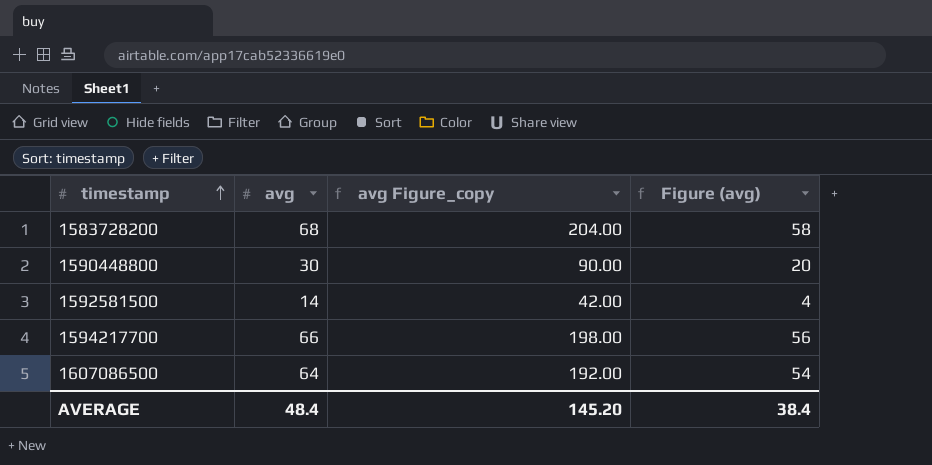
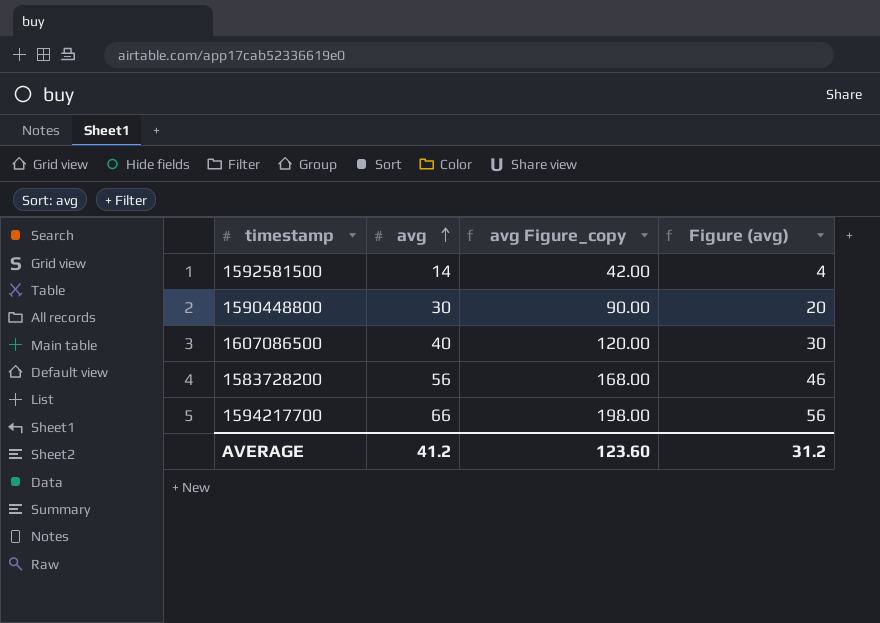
row order: timestamp ascending -> avg ascending
1607086500 | avg: 64 -> 40
1607086500 | avg Figure_copy: 192.00 -> 120.00
1607086500 | Figure (avg): 54 -> 30
1583728200 | avg: 68 -> 56
1583728200 | avg Figure_copy: 204.00 -> 168.00
1583728200 | Figure (avg): 58 -> 46
AVERAGE | avg: 48.4 -> 41.2
AVERAGE | avg Figure_copy: 145.20 -> 123.60
AVERAGE | Figure (avg): 38.4 -> 31.2

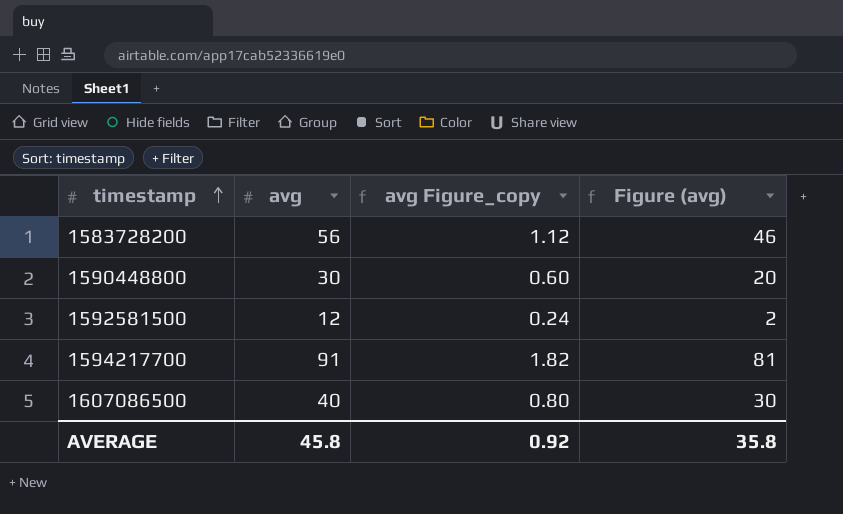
row order: avg ascending -> timestamp ascending
column avg Figure_copy | formula: [avg] * 3 -> [avg] * 0.02
1592581500 | avg: 14 -> 12
1592581500 | Figure (avg): 4 -> 2
1594217700 | avg: 66 -> 91
1594217700 | Figure (avg): 56 -> 81
AVERAGE | avg: 41.2 -> 45.8
AVERAGE | avg Figure_copy: 123.60 -> 0.92
AVERAGE | Figure (avg): 31.2 -> 35.8

